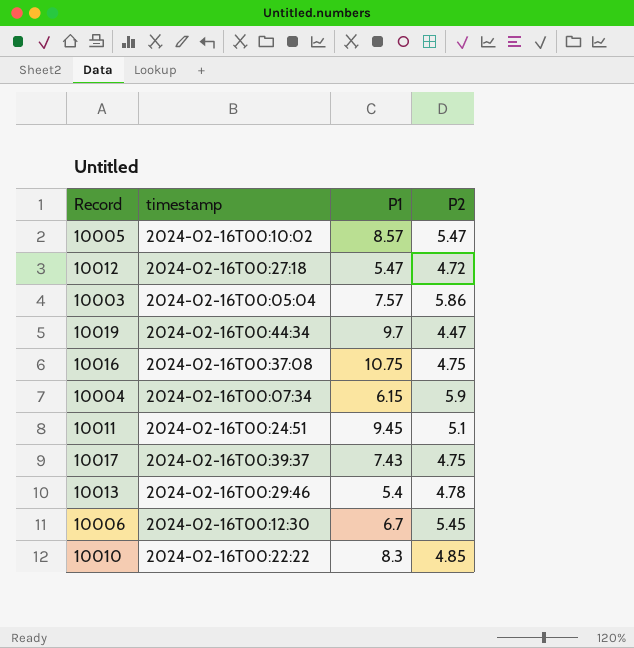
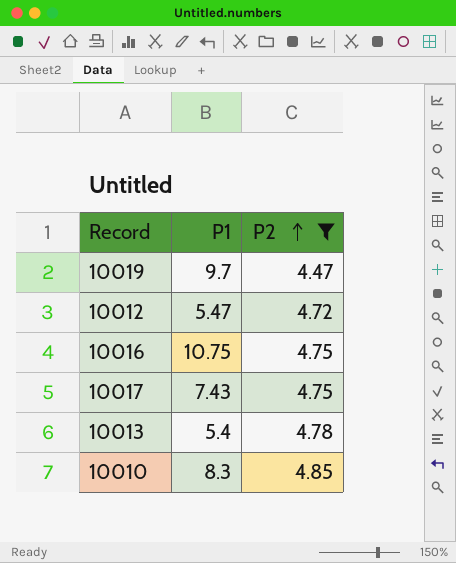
filter: none -> P2 <= 4.85
row order: none -> P2 ascending
column timestamp | position: 2 -> none

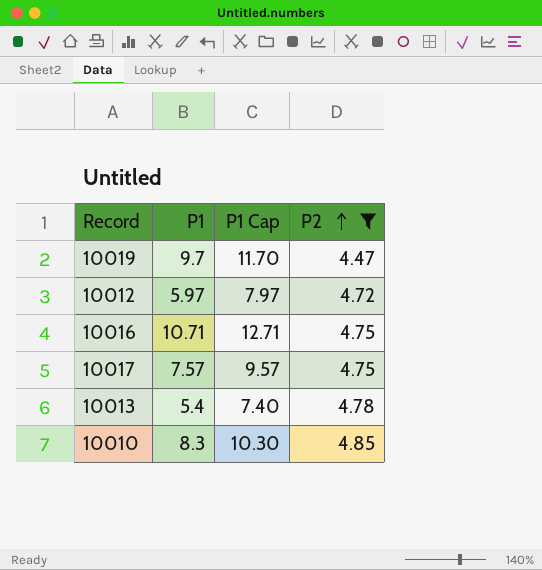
column P1 Cap | formula: none -> [P1] + 2
10012 | P1: 5.47 -> 5.97
10016 | P1: 10.75 -> 10.71
10017 | P1: 7.43 -> 7.57

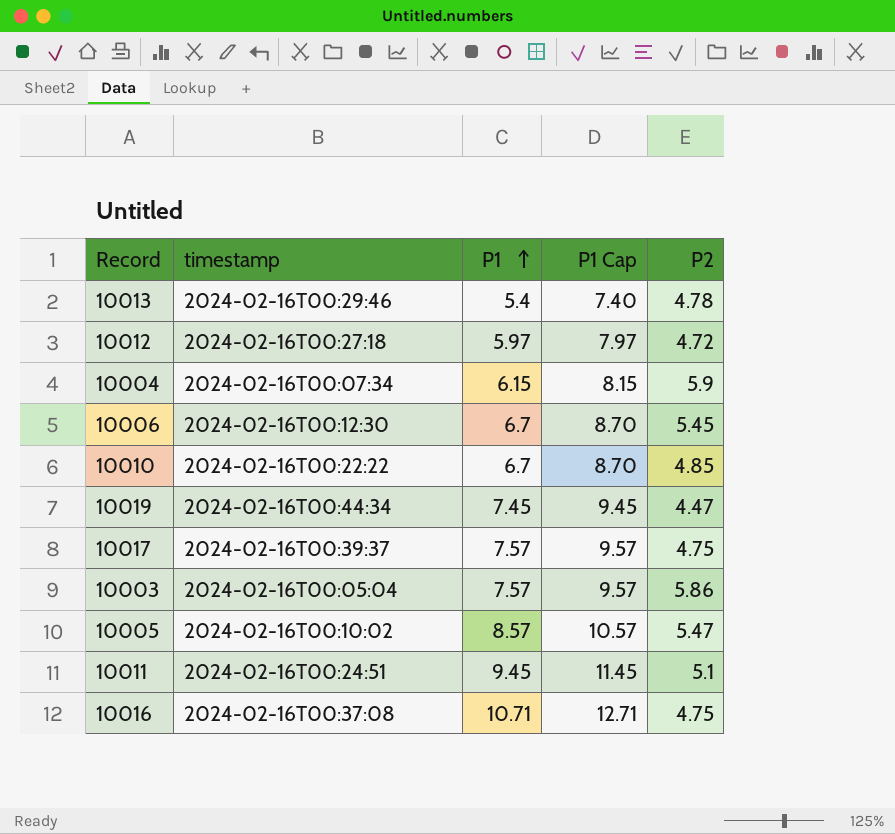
filter: P2 <= 4.85 -> none
row order: P2 ascending -> P1 ascending
column timestamp | position: none -> 2
10010 | P1: 8.3 -> 6.7
10010 | P1 Cap: 10.30 -> 8.70
10019 | P1: 9.7 -> 7.45
10019 | P1 Cap: 11.70 -> 9.45

